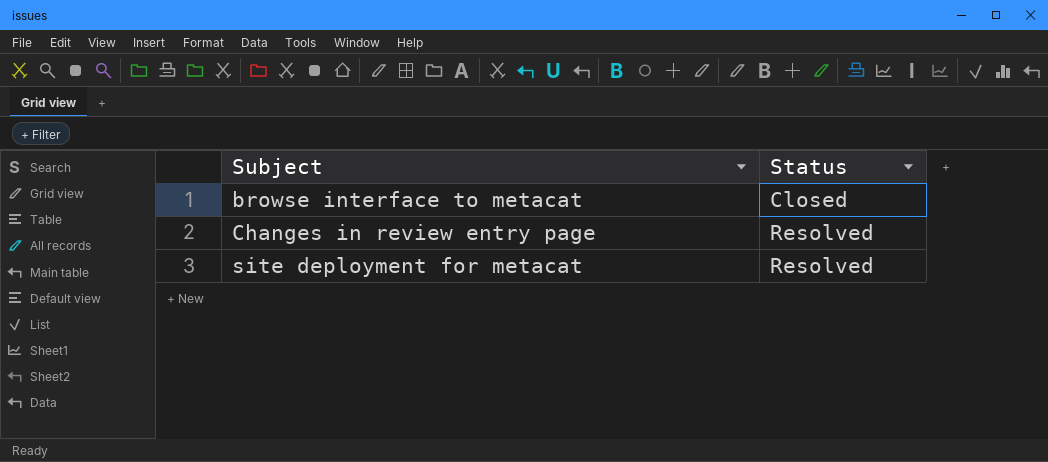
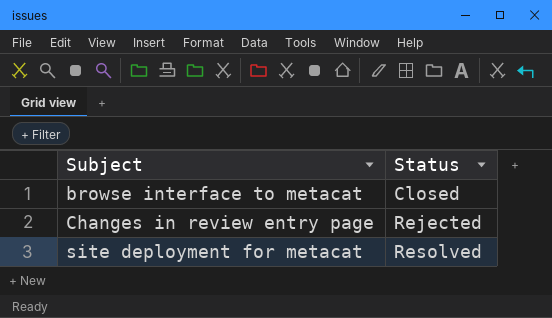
Changes in review entry page | Status: Resolved -> Rejected

